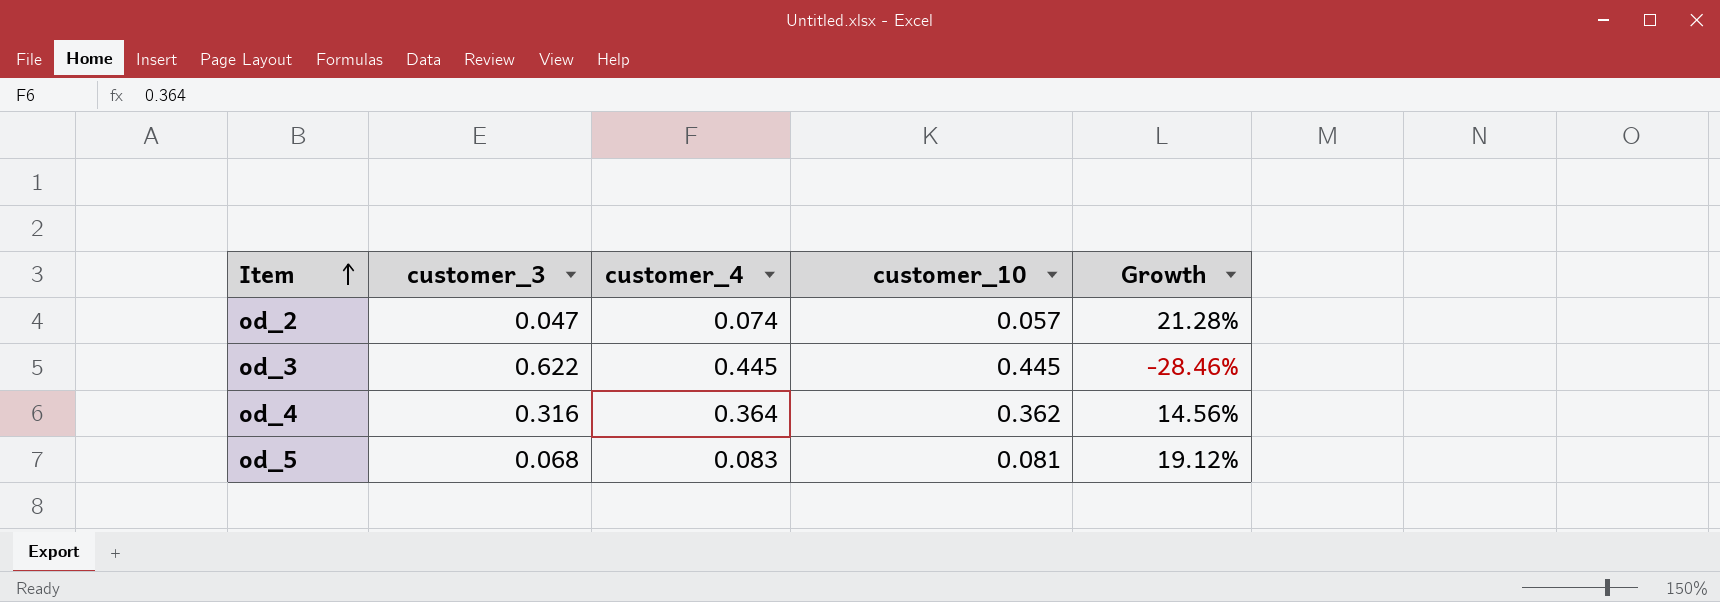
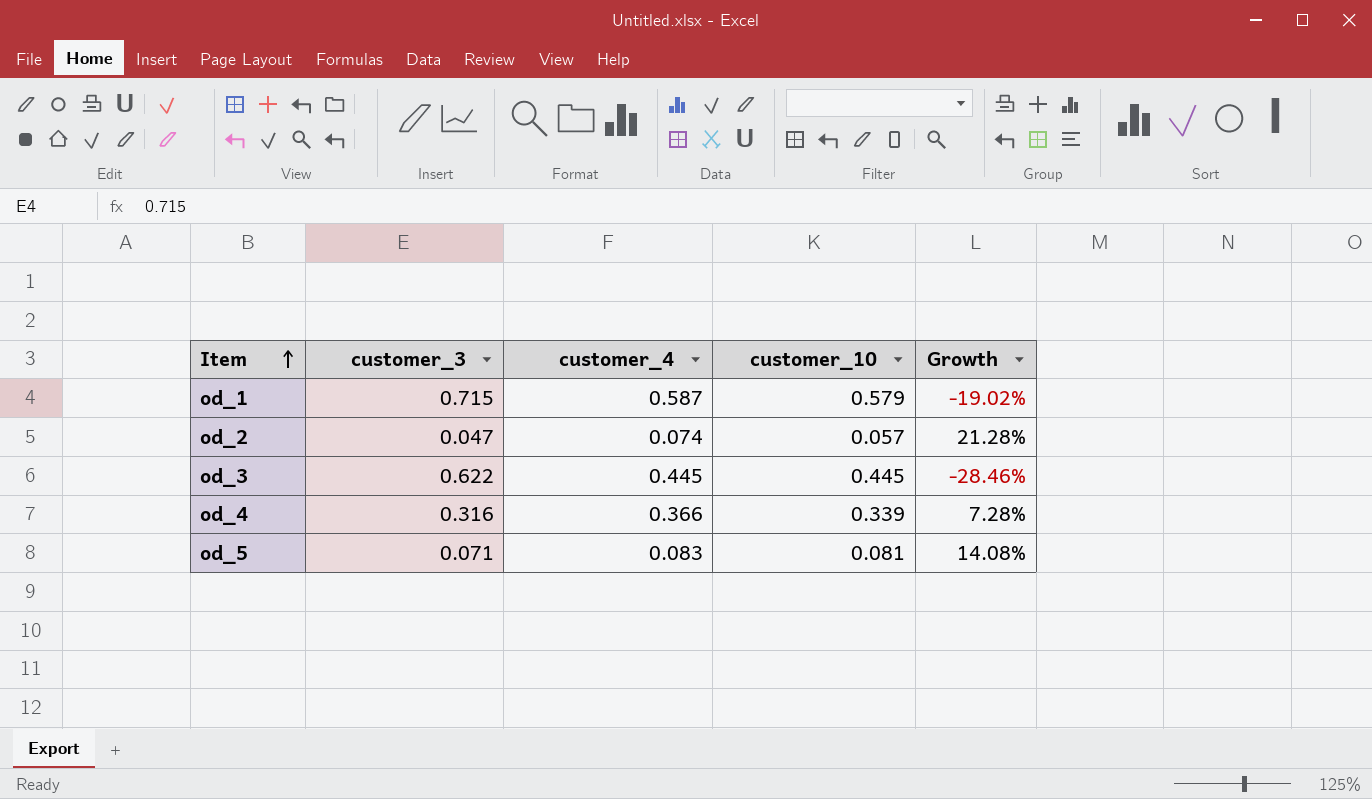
row od_1: none -> 0.715 | 0.587 | 0.579 | -19.02%
od_4 | customer_4: 0.364 -> 0.366
od_4 | customer_10: 0.362 -> 0.339
od_4 | Growth: 14.56% -> 7.28%
od_5 | customer_3: 0.068 -> 0.071
od_5 | Growth: 19.12% -> 14.08%

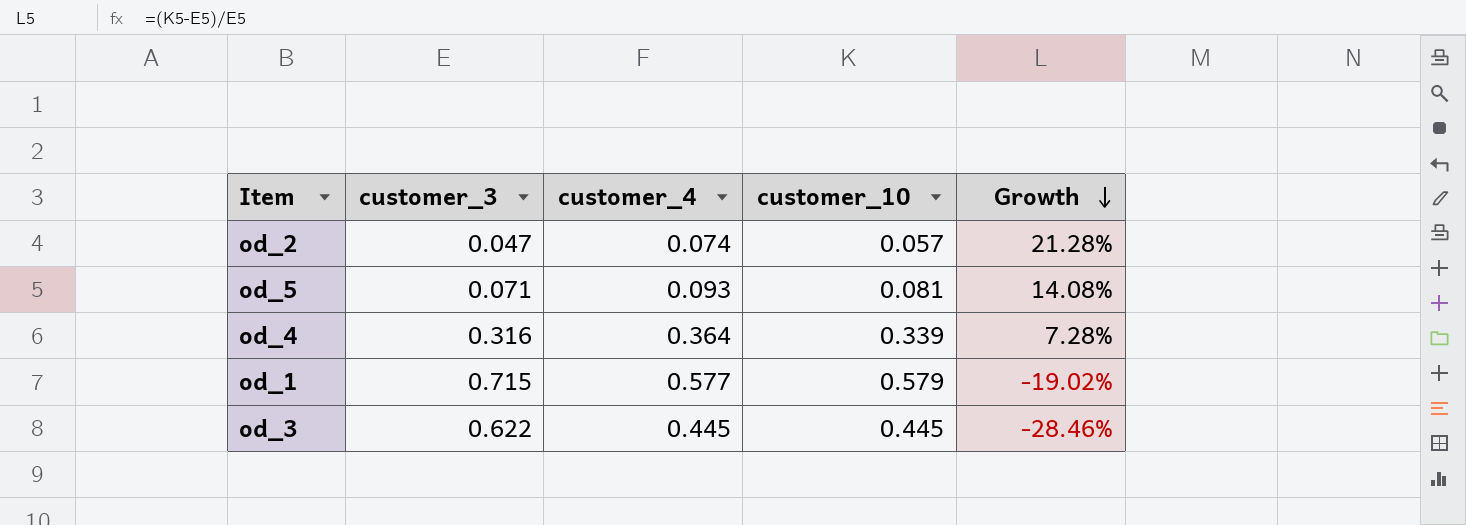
row order: Item ascending -> Growth descending
od_5 | customer_4: 0.083 -> 0.093
od_4 | customer_4: 0.366 -> 0.364
od_1 | customer_4: 0.587 -> 0.577

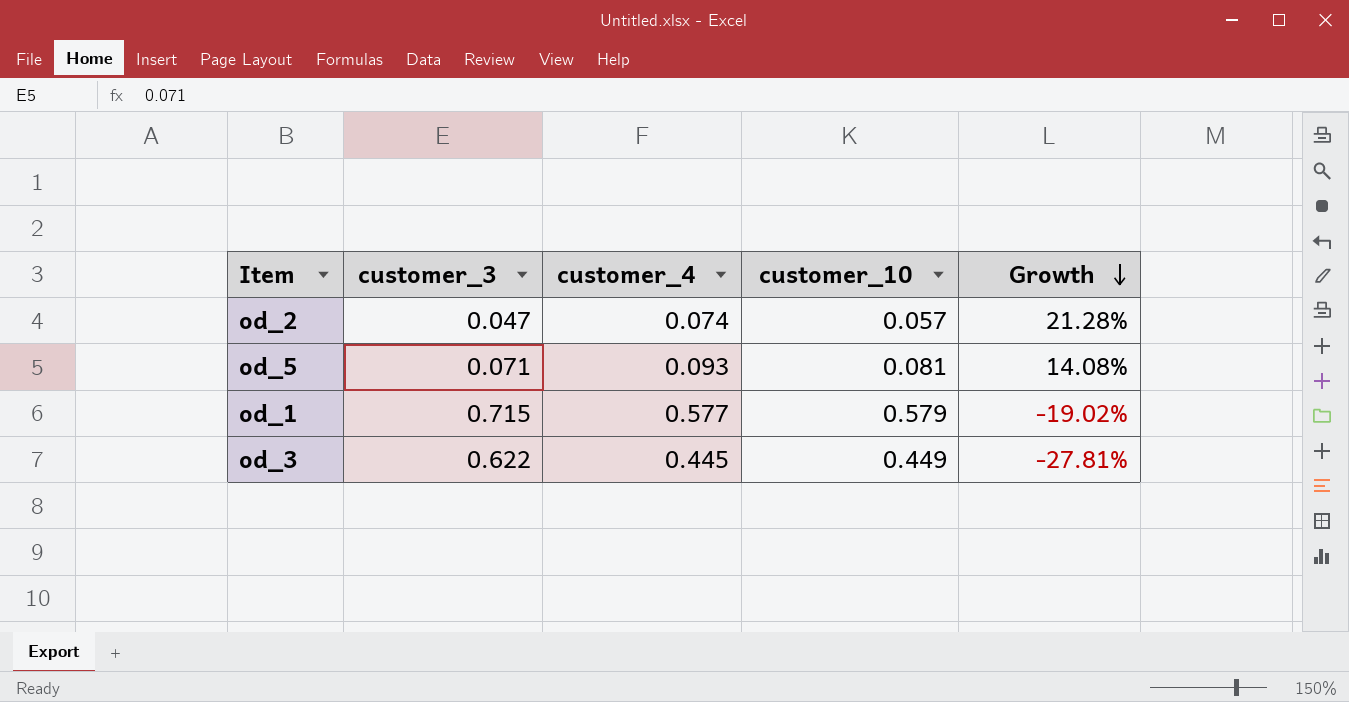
row od_4: 0.316 | 0.364 | 0.339 | 7.28% -> none
od_3 | customer_10: 0.445 -> 0.449
od_3 | Growth: -28.46% -> -27.81%

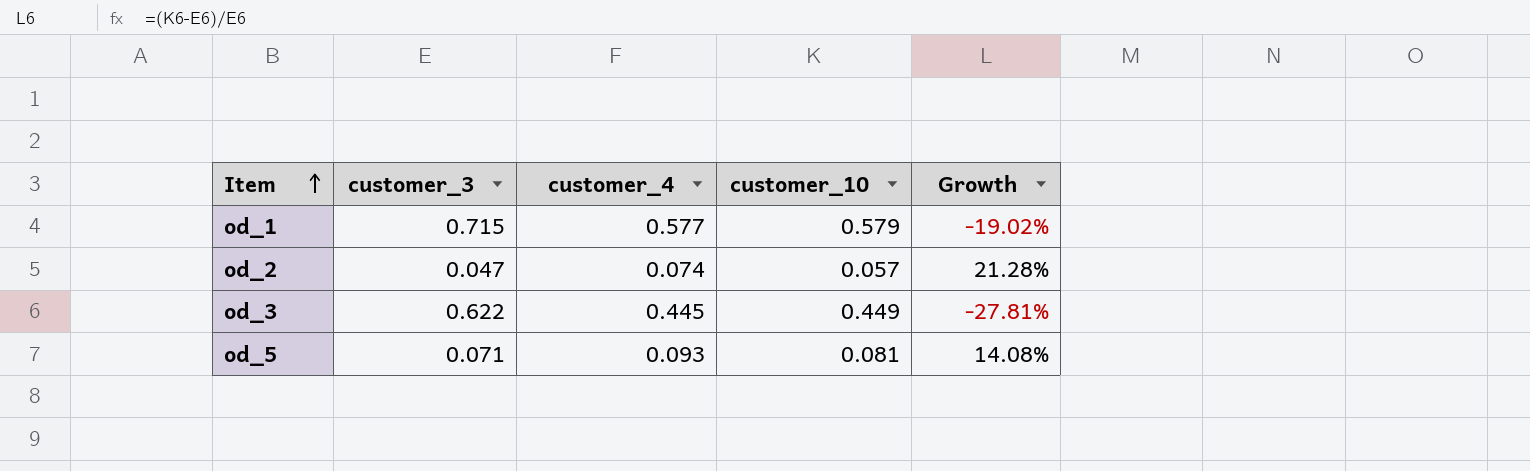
row order: Growth descending -> Item ascending

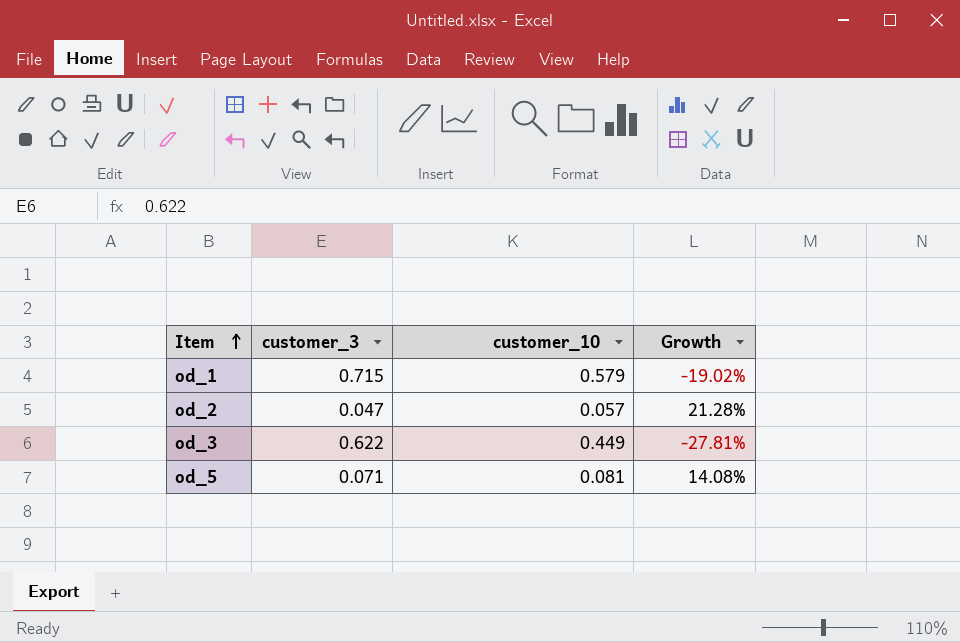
column customer_4 | position: 3 -> none

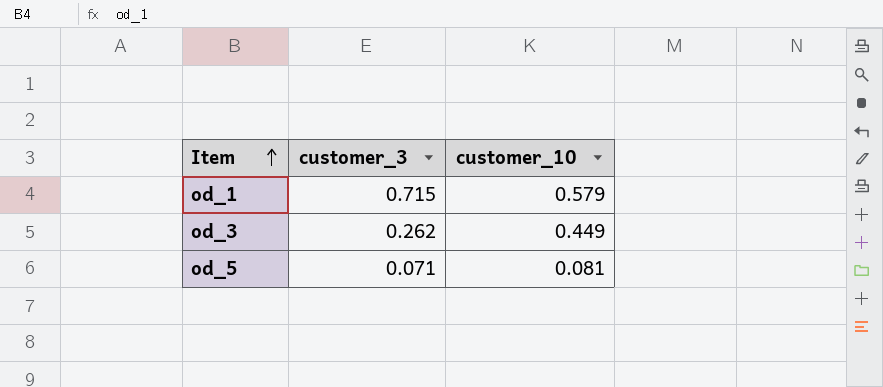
column Growth | formula: ([customer_10] - [customer_3]) / [customer_3] -> none
row od_2: 0.047 | 0.057 | 21.28% -> none
od_3 | customer_3: 0.622 -> 0.262

